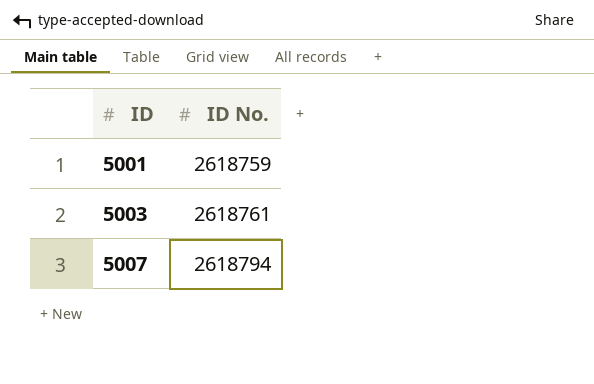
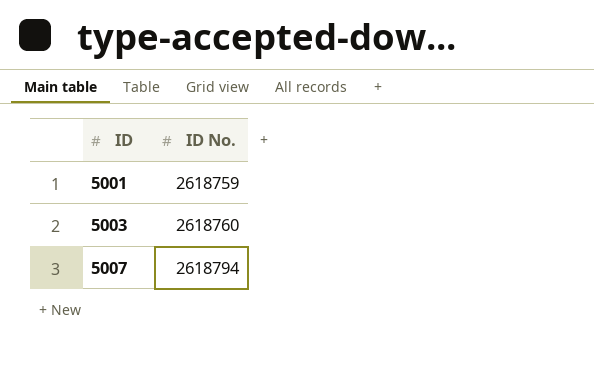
5003 | ID No.: 2618761 -> 2618760

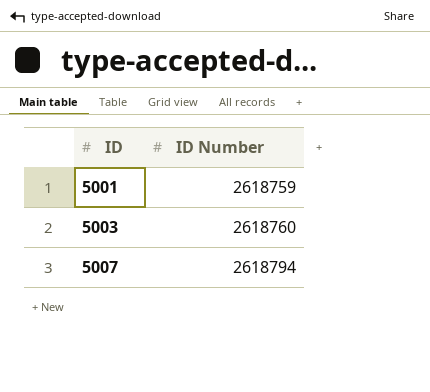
column name: ID No. -> ID Number

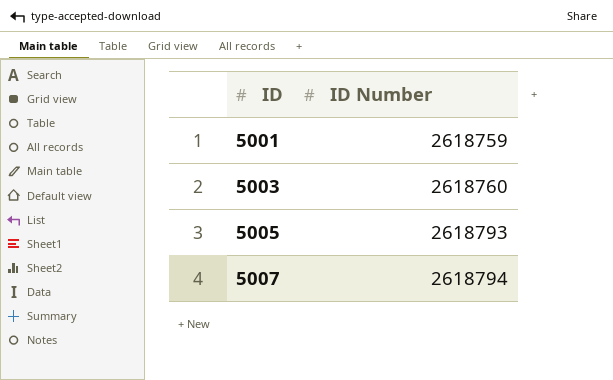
row 5005: none -> 2618793

